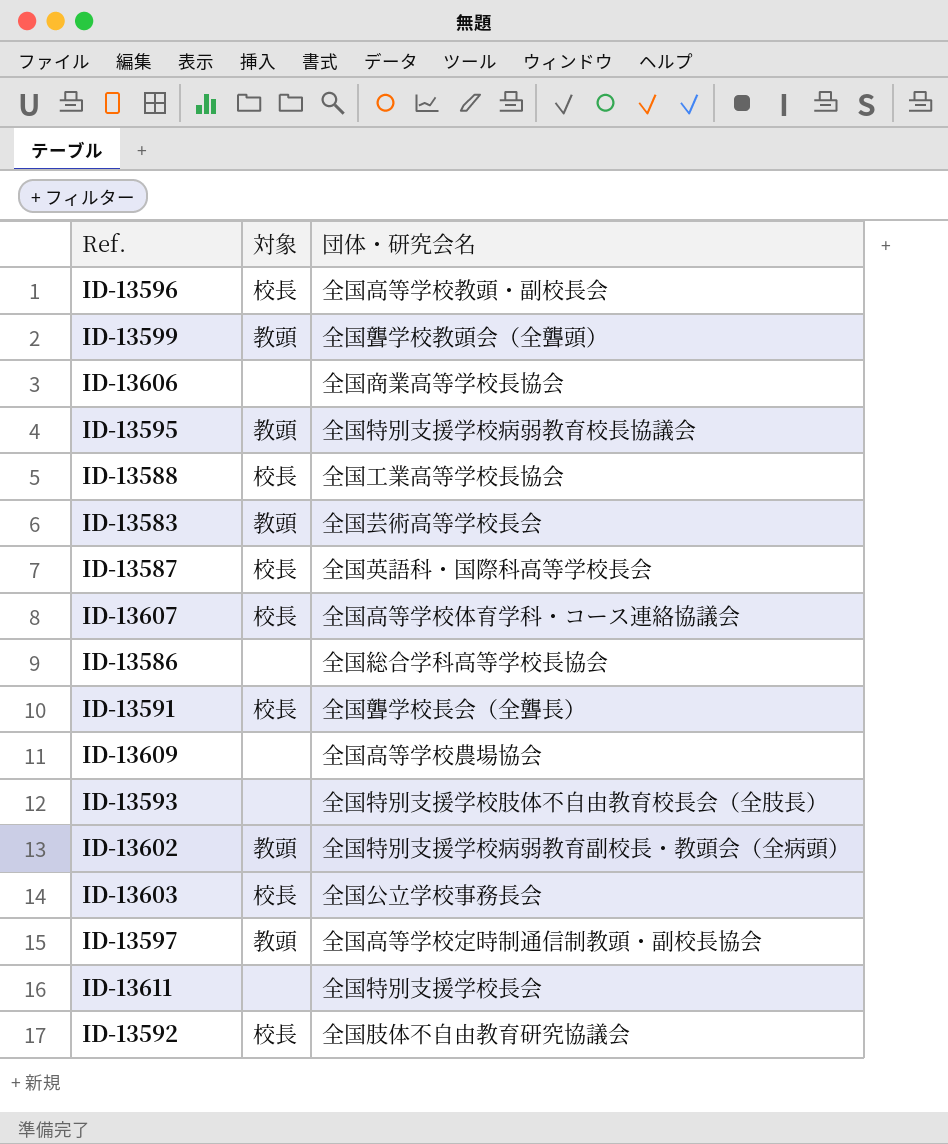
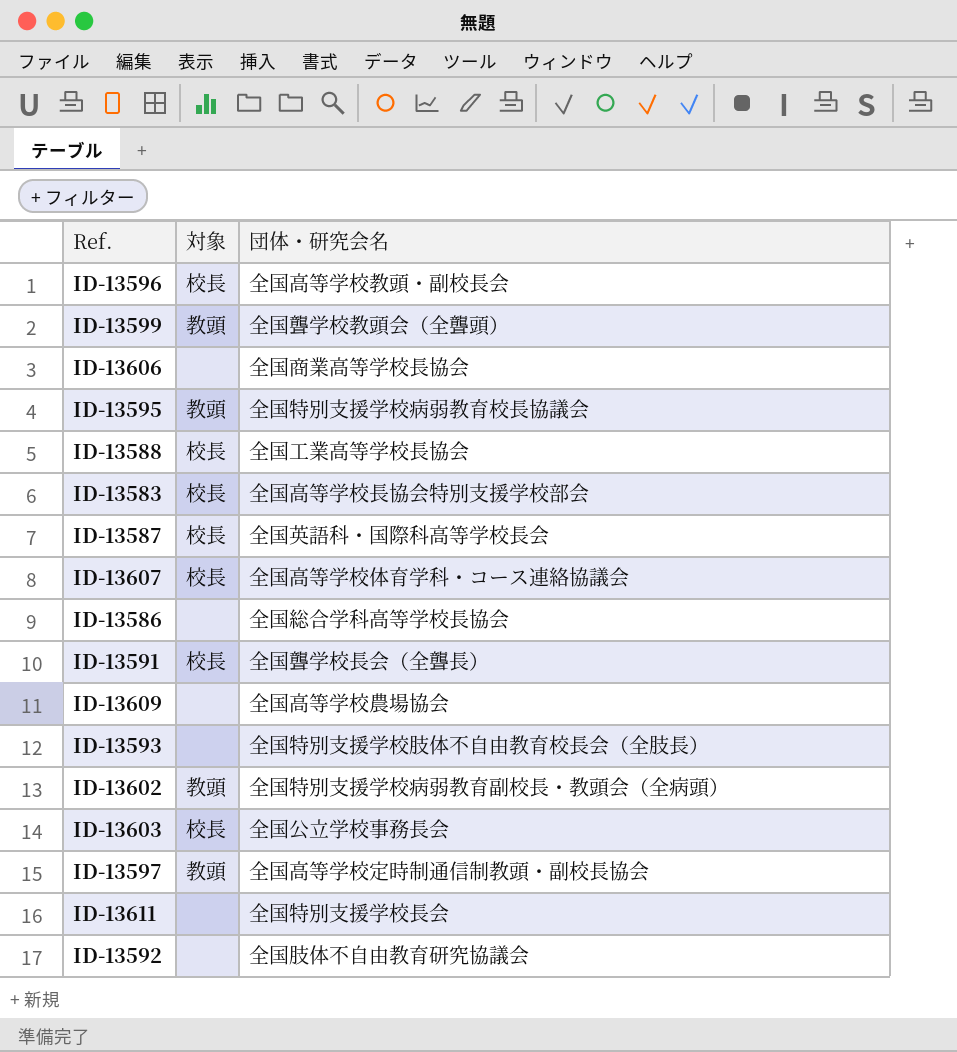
ID-13583 | 対象: 教頭 -> 校長
ID-13583 | 団体・研究会名: 全国芸術高等学校長会 -> 全国高等学校長協会特別支援学校部会
ID-13592 | 対象: 校長 -> none

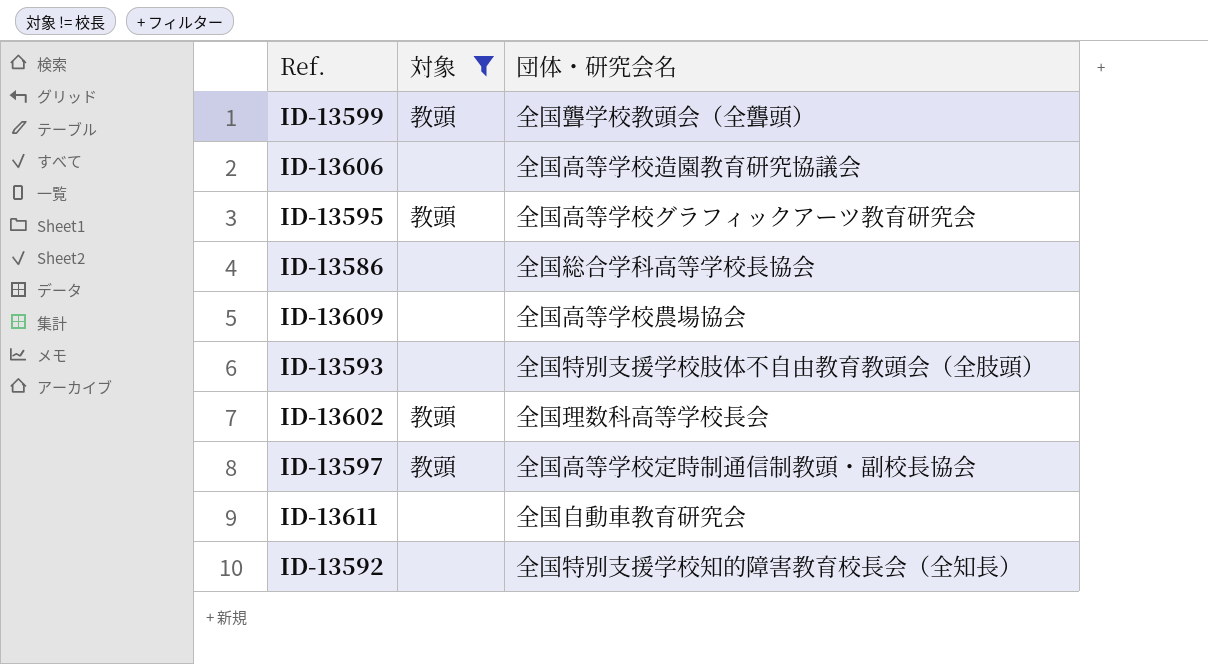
filter: none -> 対象 != 校長
ID-13606 | 団体・研究会名: 全国商業高等学校長協会 -> 全国高等学校造園教育研究協議会
ID-13595 | 団体・研究会名: 全国特別支援学校病弱教育校長協議会 -> 全国高等学校グラフィックアーツ教育研究会
ID-13593 | 団体・研究会名: 全国特別支援学校肢体不自由教育校長会（全肢長） -> 全国特別支援学校肢体不自由教育教頭会（全肢頭）
ID-13602 | 団体・研究会名: 全国特別支援学校病弱教育副校長・教頭会（全病頭） -> 全国理数科高等学校長会
ID-13611 | 団体・研究会名: 全国特別支援学校長会 -> 全国自動車教育研究会
ID-13592 | 団体・研究会名: 全国肢体不自由教育研究協議会 -> 全国特別支援学校知的障害教育校長会（全知長）

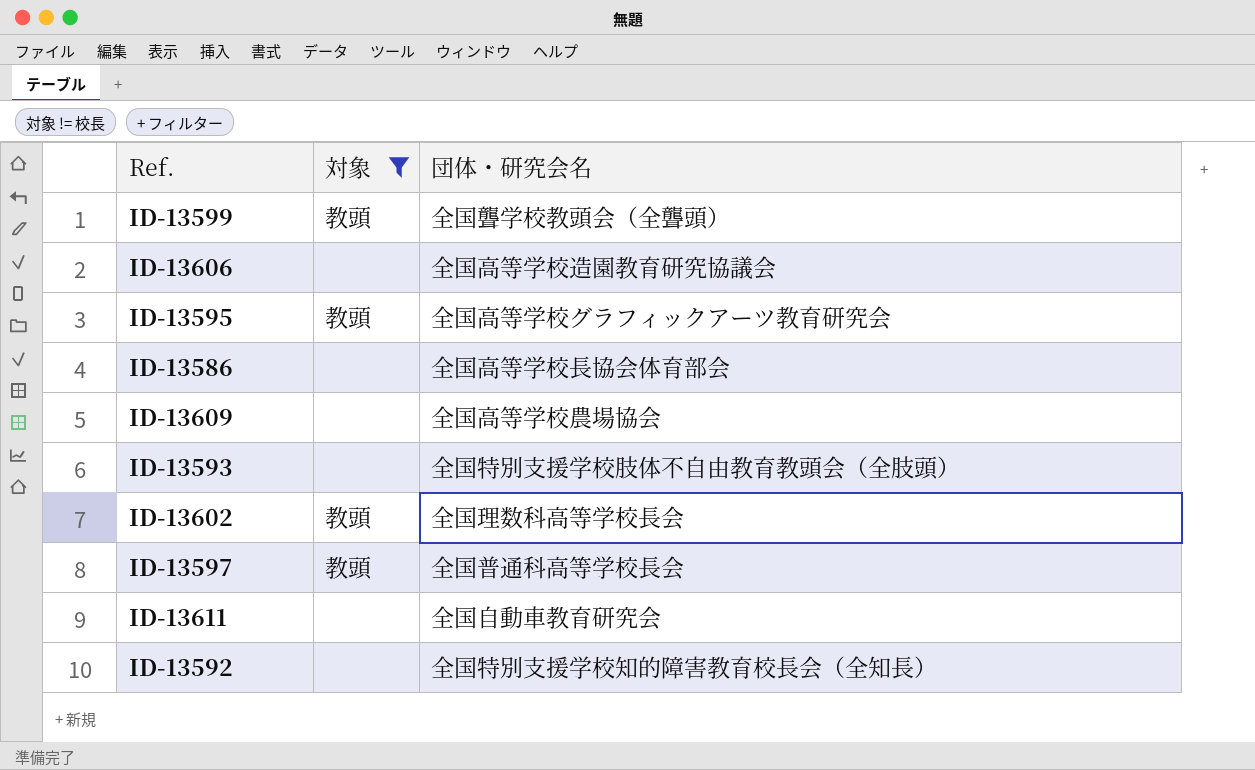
ID-13586 | 団体・研究会名: 全国総合学科高等学校長協会 -> 全国高等学校長協会体育部会
ID-13597 | 団体・研究会名: 全国高等学校定時制通信制教頭・副校長協会 -> 全国普通科高等学校長会

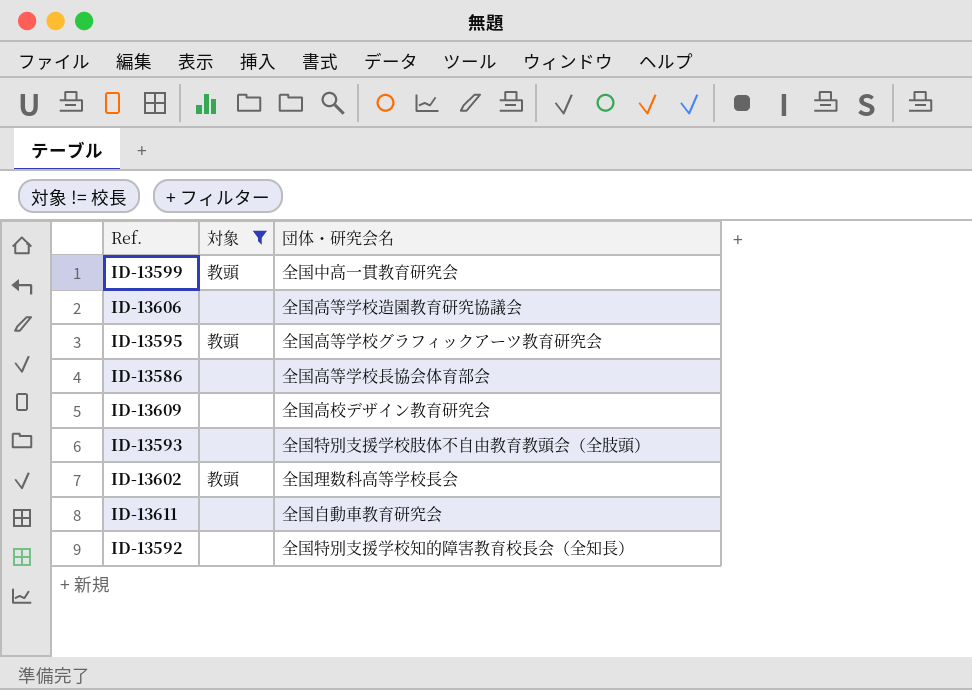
row ID-13597: 教頭 | 全国普通科高等学校長会 -> none
ID-13599 | 団体・研究会名: 全国聾学校教頭会（全聾頭） -> 全国中高一貫教育研究会
ID-13609 | 団体・研究会名: 全国高等学校農場協会 -> 全国高校デザイン教育研究会

